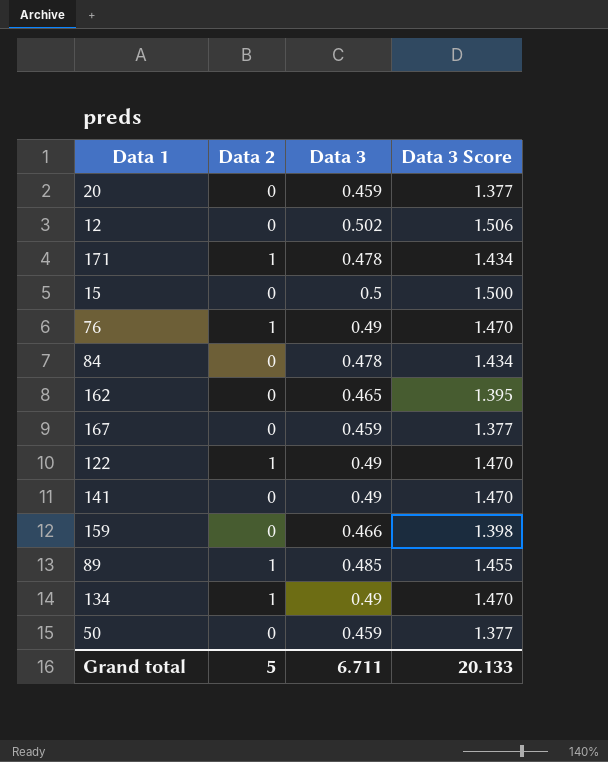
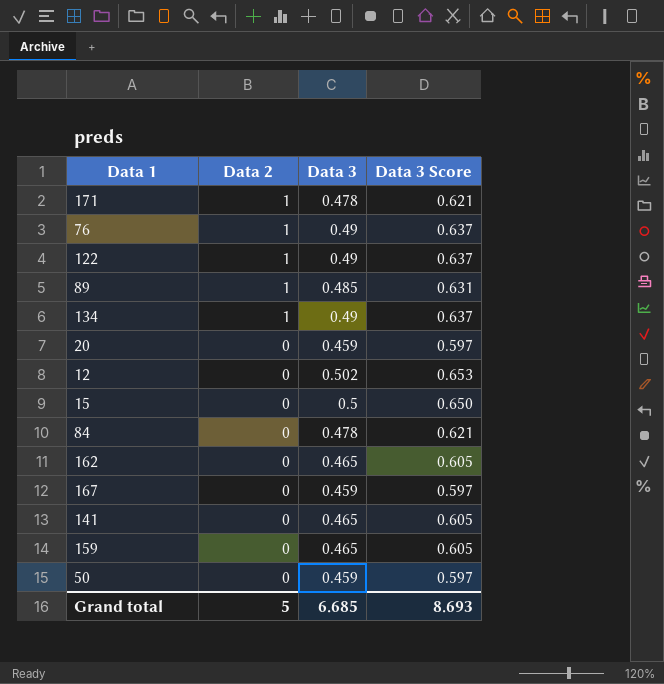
row order: none -> Data 2 descending
column Data 3 Score | formula: [Data 3] * 3 -> [Data 3] * 1.3
141 | Data 3: 0.49 -> 0.465
159 | Data 3: 0.466 -> 0.465
Grand total | Data 3: 6.711 -> 6.685
Grand total | Data 3 Score: 20.133 -> 8.693

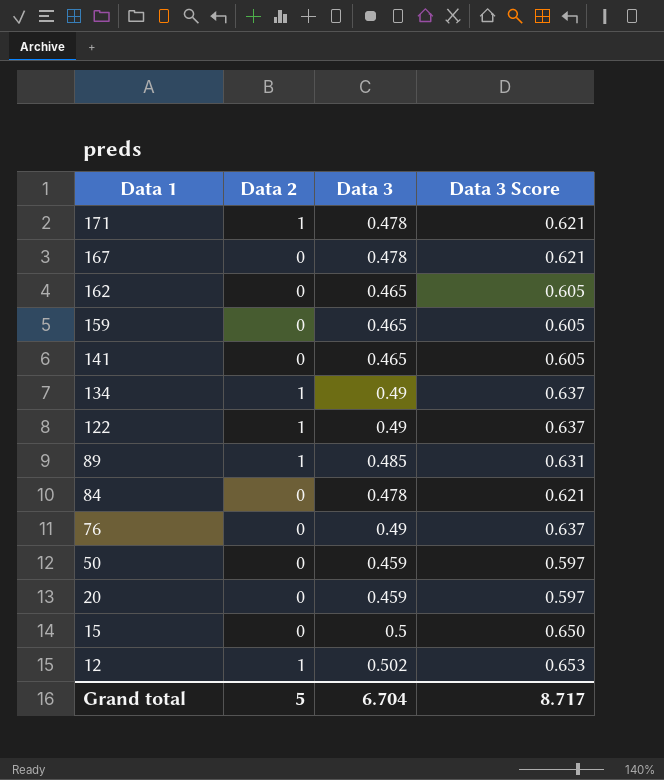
row order: Data 2 descending -> Data 1 descending
167 | Data 3: 0.459 -> 0.478
167 | Data 3 Score: 0.597 -> 0.621
76 | Data 2: 1 -> 0
12 | Data 2: 0 -> 1
Grand total | Data 3: 6.685 -> 6.704
Grand total | Data 3 Score: 8.693 -> 8.717

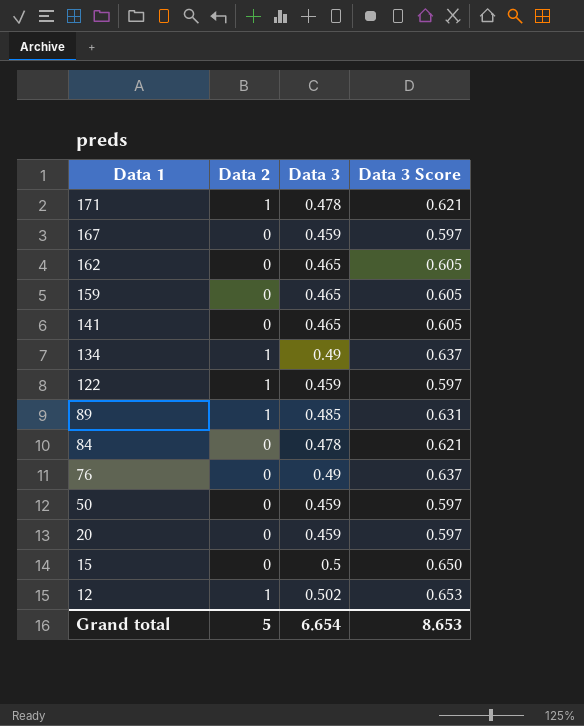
167 | Data 3: 0.478 -> 0.459
167 | Data 3 Score: 0.621 -> 0.597
122 | Data 3: 0.49 -> 0.459
122 | Data 3 Score: 0.637 -> 0.597
Grand total | Data 3: 6.704 -> 6.654
Grand total | Data 3 Score: 8.717 -> 8.653

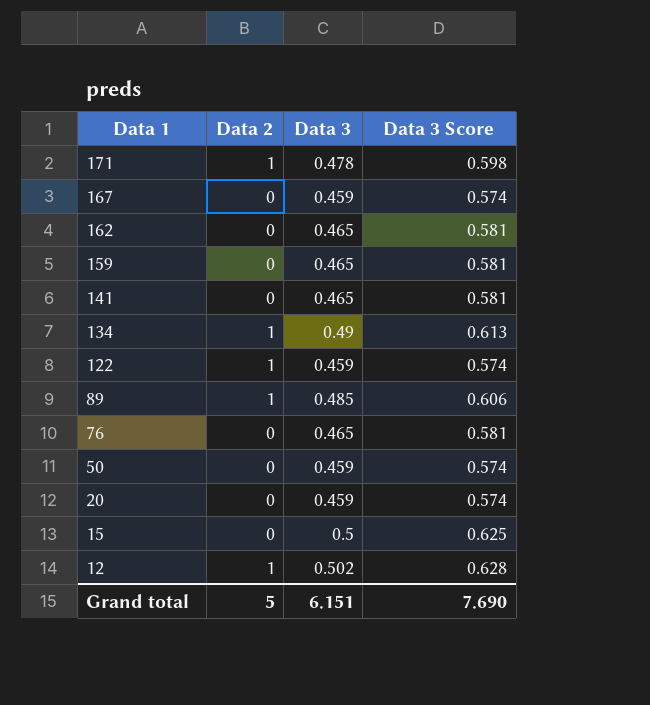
column Data 3 Score | formula: [Data 3] * 1.3 -> [Data 3] * 1.25
row 84: 0 | 0.478 | 0.621 -> none
76 | Data 3: 0.49 -> 0.465
Grand total | Data 3: 6.654 -> 6.151
Grand total | Data 3 Score: 8.653 -> 7.690

